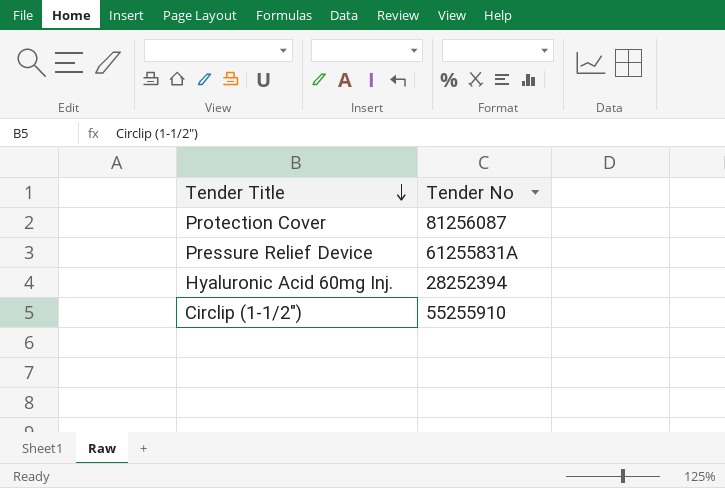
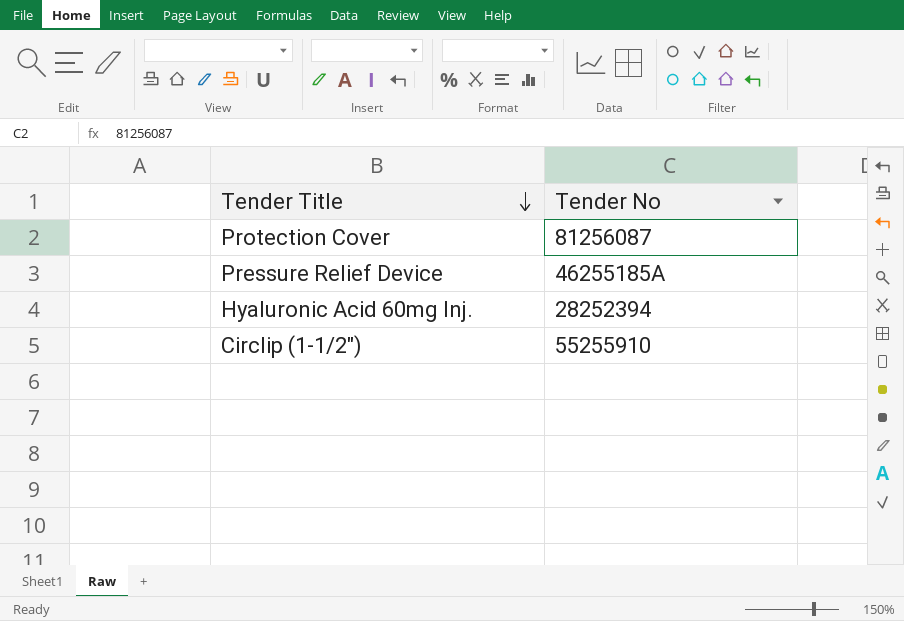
Pressure Relief Device | Tender No: 61255831A -> 46255185A

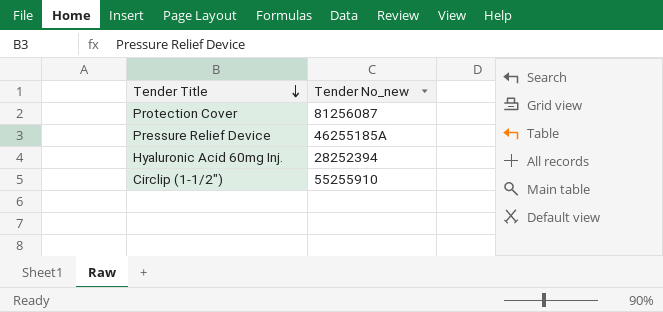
column name: Tender No -> Tender No_new

